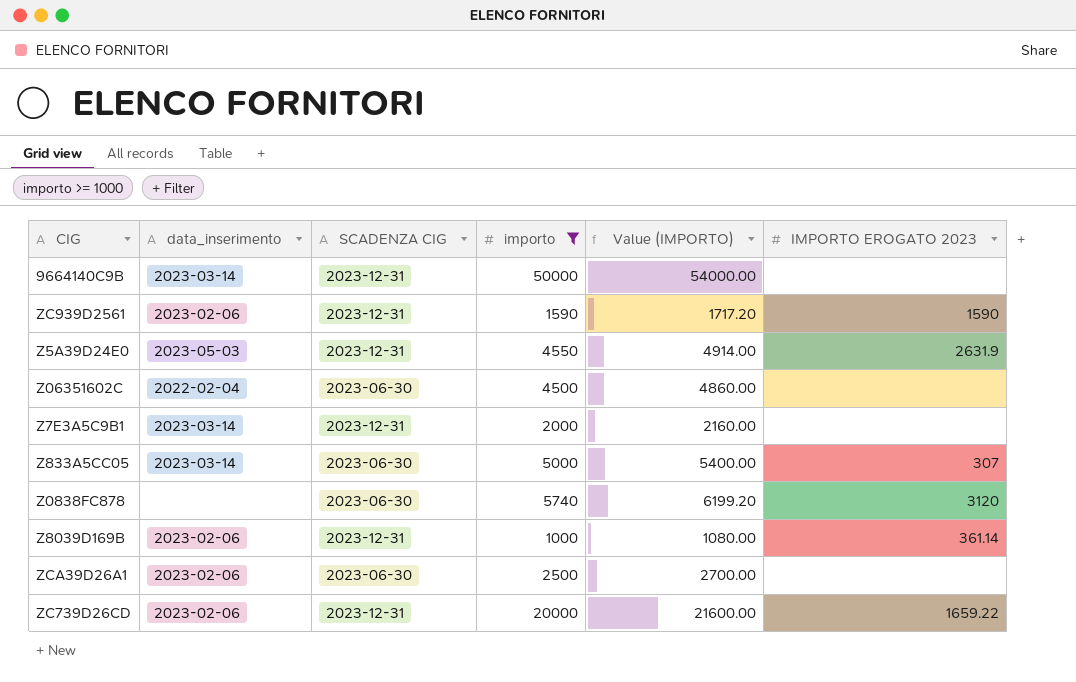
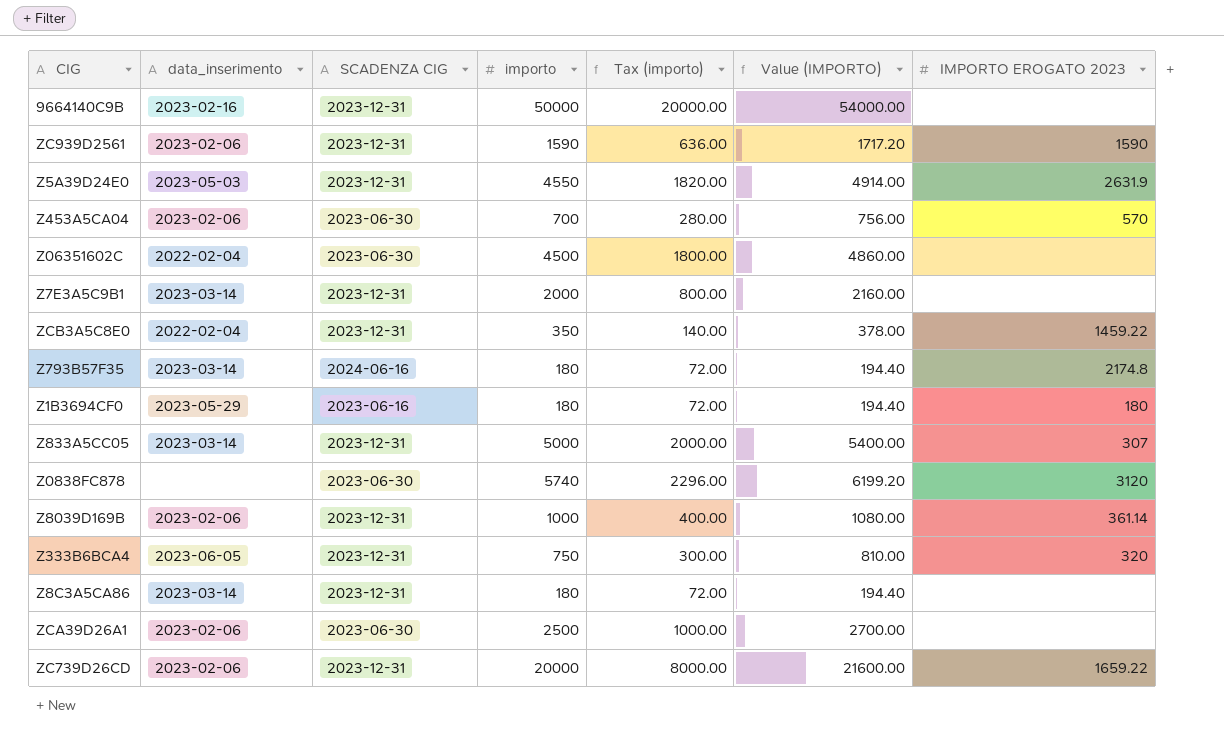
filter: importo >= 1000 -> none
column Tax (importo) | formula: none -> [importo] * 0.4
9664140C9B | data_inserimento: 2023-03-14 -> 2023-02-16
Z833A5CC05 | SCADENZA CIG: 2023-06-30 -> 2023-12-31

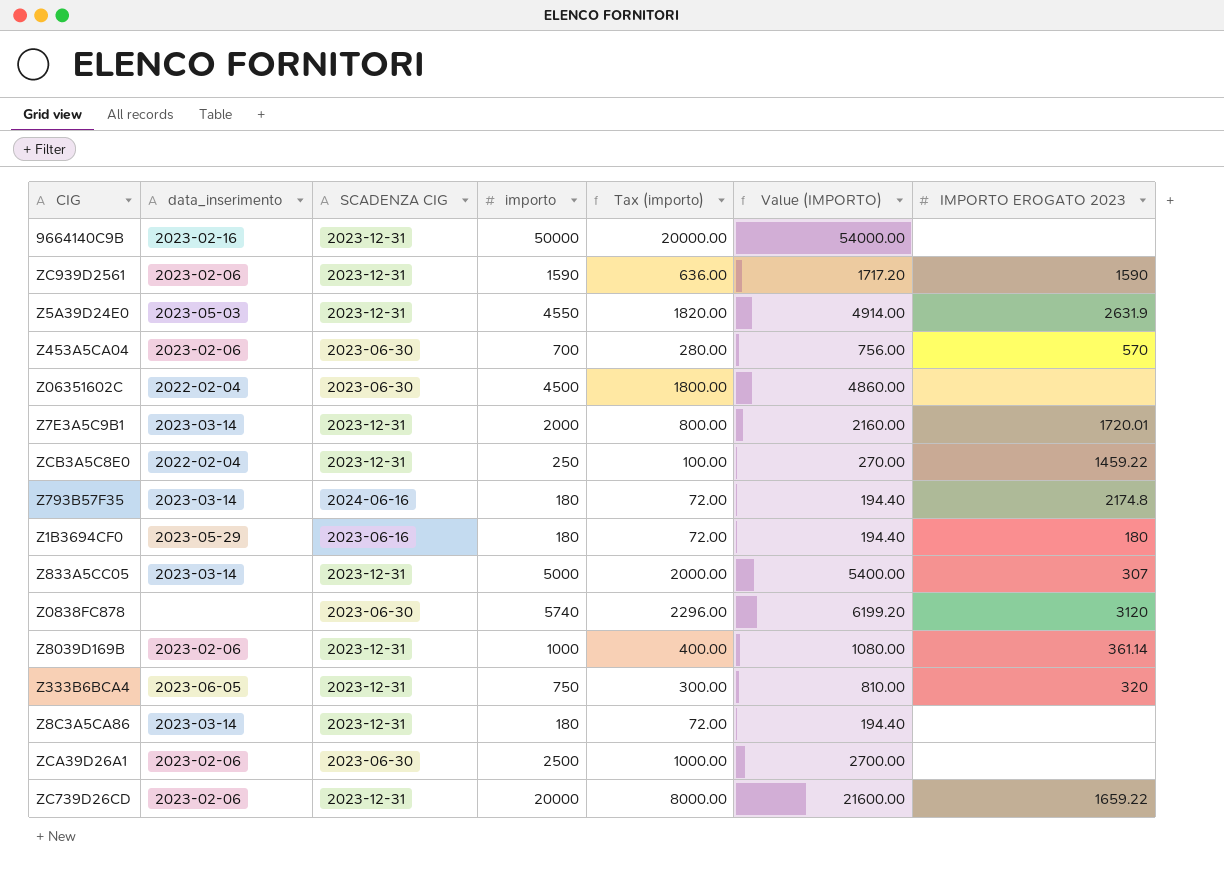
Z7E3A5C9B1 | IMPORTO EROGATO 2023: none -> 1720.01
ZCB3A5C8E0 | importo: 350 -> 250
ZCB3A5C8E0 | Tax (importo): 140.00 -> 100.00
ZCB3A5C8E0 | Value (IMPORTO): 378.00 -> 270.00

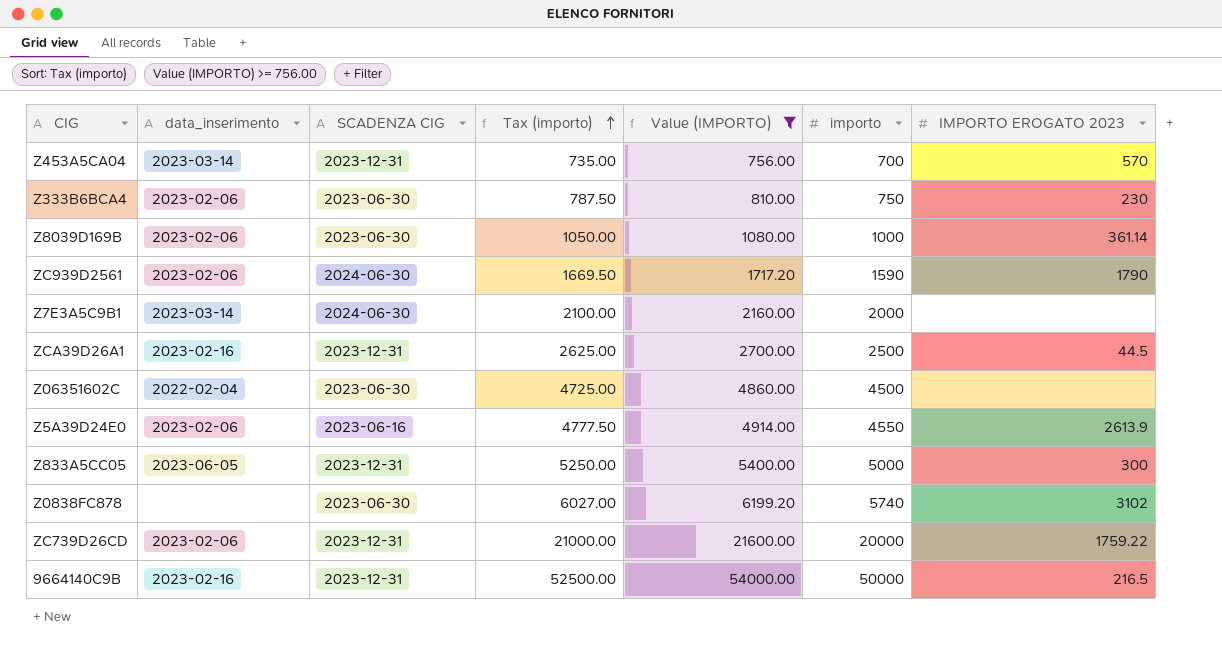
filter: none -> Value (IMPORTO) >= 756.00
row order: none -> Tax (importo) ascending
column Tax (importo) | formula: [importo] * 0.4 -> [importo] * 1.05
column importo | position: 4 -> 6
Z453A5CA04 | data_inserimento: 2023-02-06 -> 2023-03-14
Z453A5CA04 | SCADENZA CIG: 2023-06-30 -> 2023-12-31
Z333B6BCA4 | data_inserimento: 2023-06-05 -> 2023-02-06
Z333B6BCA4 | SCADENZA CIG: 2023-12-31 -> 2023-06-30
Z333B6BCA4 | IMPORTO EROGATO 2023: 320 -> 230
Z8039D169B | SCADENZA CIG: 2023-12-31 -> 2023-06-30
ZC939D2561 | SCADENZA CIG: 2023-12-31 -> 2024-06-30
ZC939D2561 | IMPORTO EROGATO 2023: 1590 -> 1790
Z7E3A5C9B1 | SCADENZA CIG: 2023-12-31 -> 2024-06-30
Z7E3A5C9B1 | IMPORTO EROGATO 2023: 1720.01 -> none
ZCA39D26A1 | data_inserimento: 2023-02-06 -> 2023-02-16
ZCA39D26A1 | SCADENZA CIG: 2023-06-30 -> 2023-12-31
ZCA39D26A1 | IMPORTO EROGATO 2023: none -> 44.5
Z5A39D24E0 | data_inserimento: 2023-05-03 -> 2023-02-06
Z5A39D24E0 | SCADENZA CIG: 2023-12-31 -> 2023-06-16
Z5A39D24E0 | IMPORTO EROGATO 2023: 2631.9 -> 2613.9
Z833A5CC05 | data_inserimento: 2023-03-14 -> 2023-06-05
Z833A5CC05 | IMPORTO EROGATO 2023: 307 -> 300
Z0838FC878 | IMPORTO EROGATO 2023: 3120 -> 3102
ZC739D26CD | IMPORTO EROGATO 2023: 1659.22 -> 1759.22
9664140C9B | IMPORTO EROGATO 2023: none -> 216.5

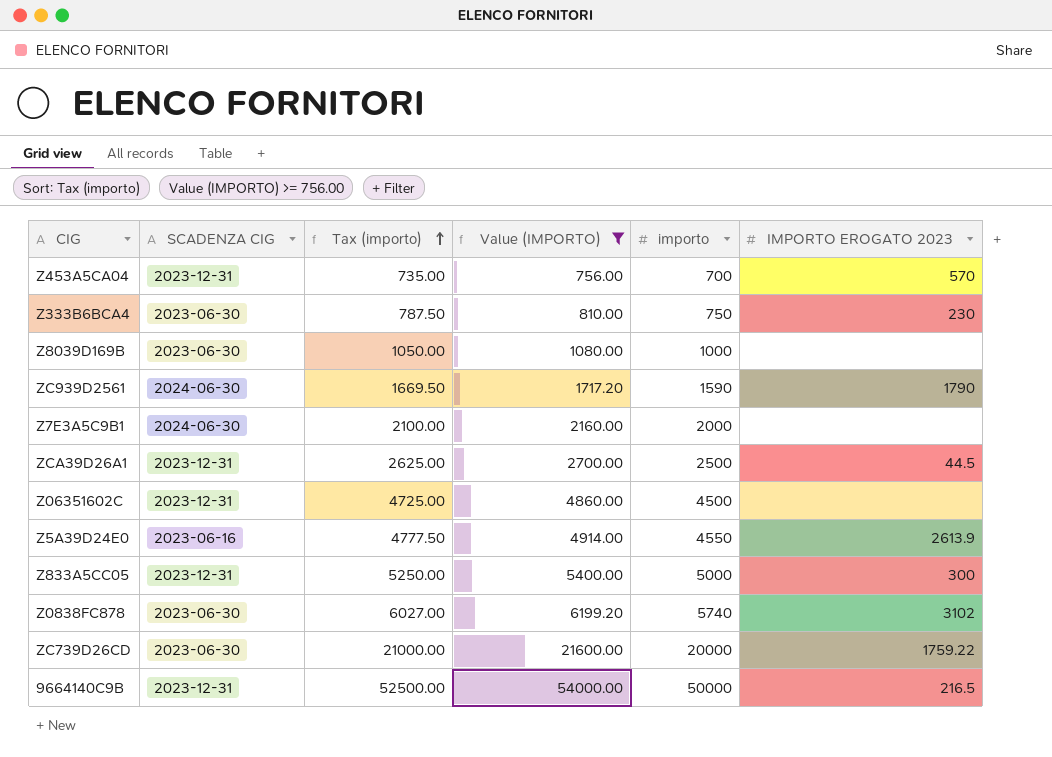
column data_inserimento | position: 2 -> none
Z8039D169B | IMPORTO EROGATO 2023: 361.14 -> none
Z06351602C | SCADENZA CIG: 2023-06-30 -> 2023-12-31
ZC739D26CD | SCADENZA CIG: 2023-12-31 -> 2023-06-30

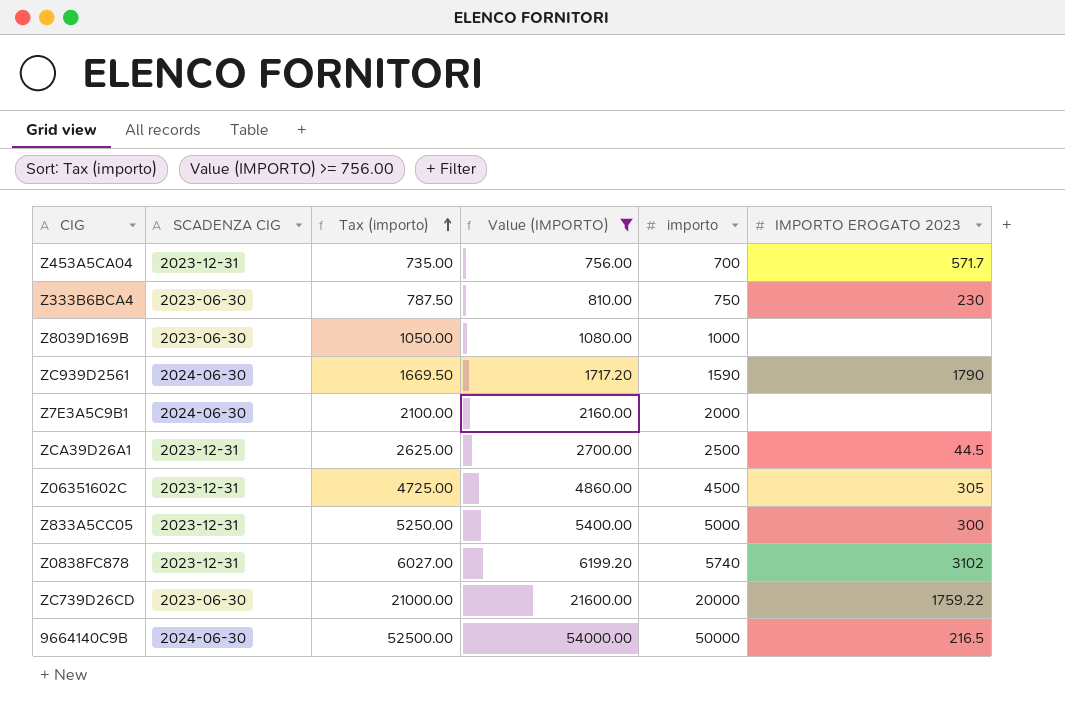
row Z5A39D24E0: 2023-06-16 | 4777.50 | 4914.00 | 4550 | 2613.9 -> none
Z453A5CA04 | IMPORTO EROGATO 2023: 570 -> 571.7
Z06351602C | IMPORTO EROGATO 2023: none -> 305
Z0838FC878 | SCADENZA CIG: 2023-06-30 -> 2023-12-31
9664140C9B | SCADENZA CIG: 2023-12-31 -> 2024-06-30

